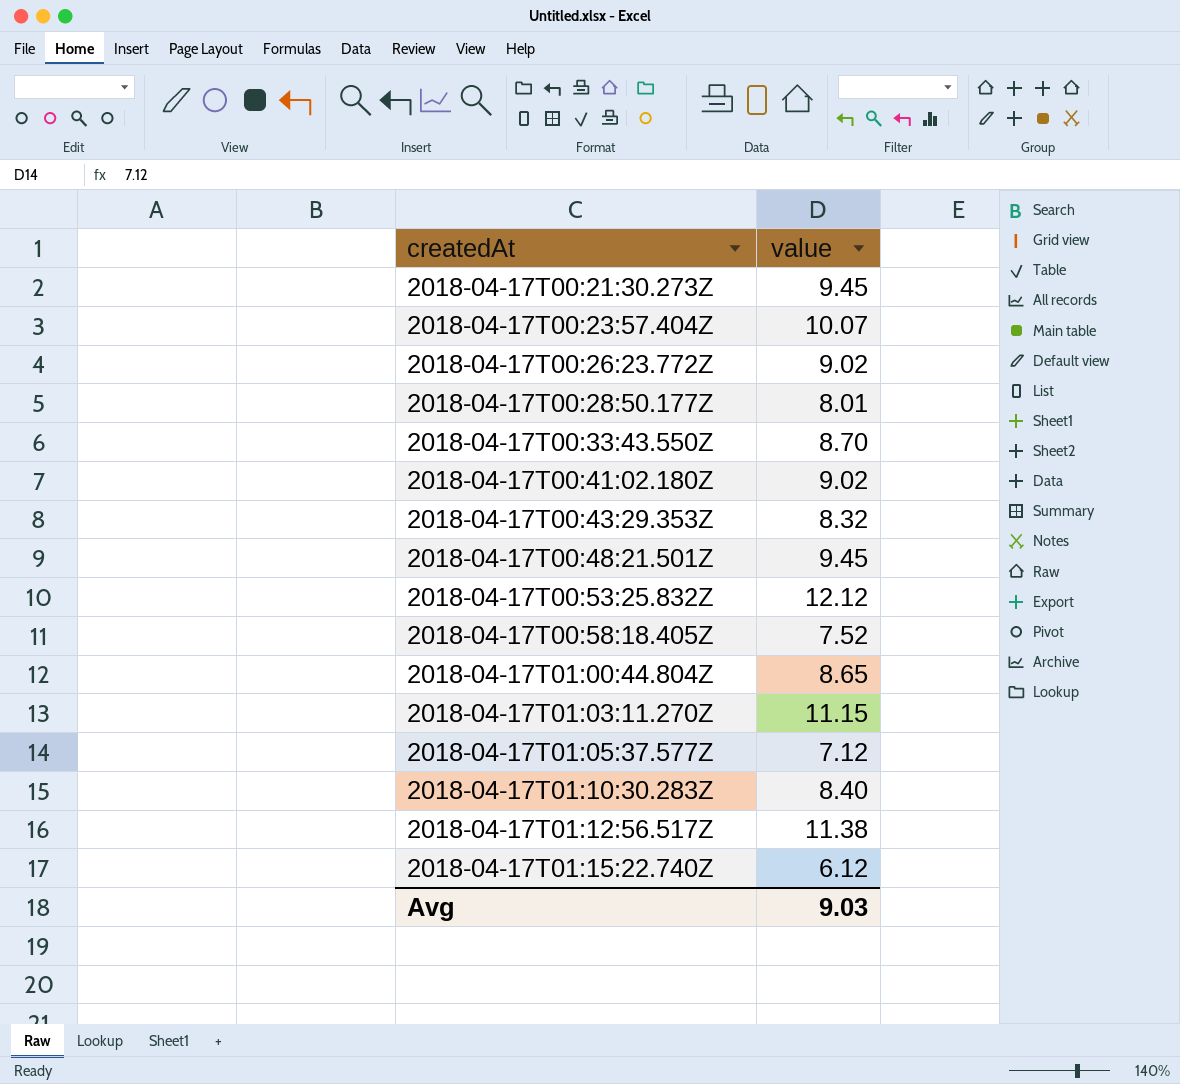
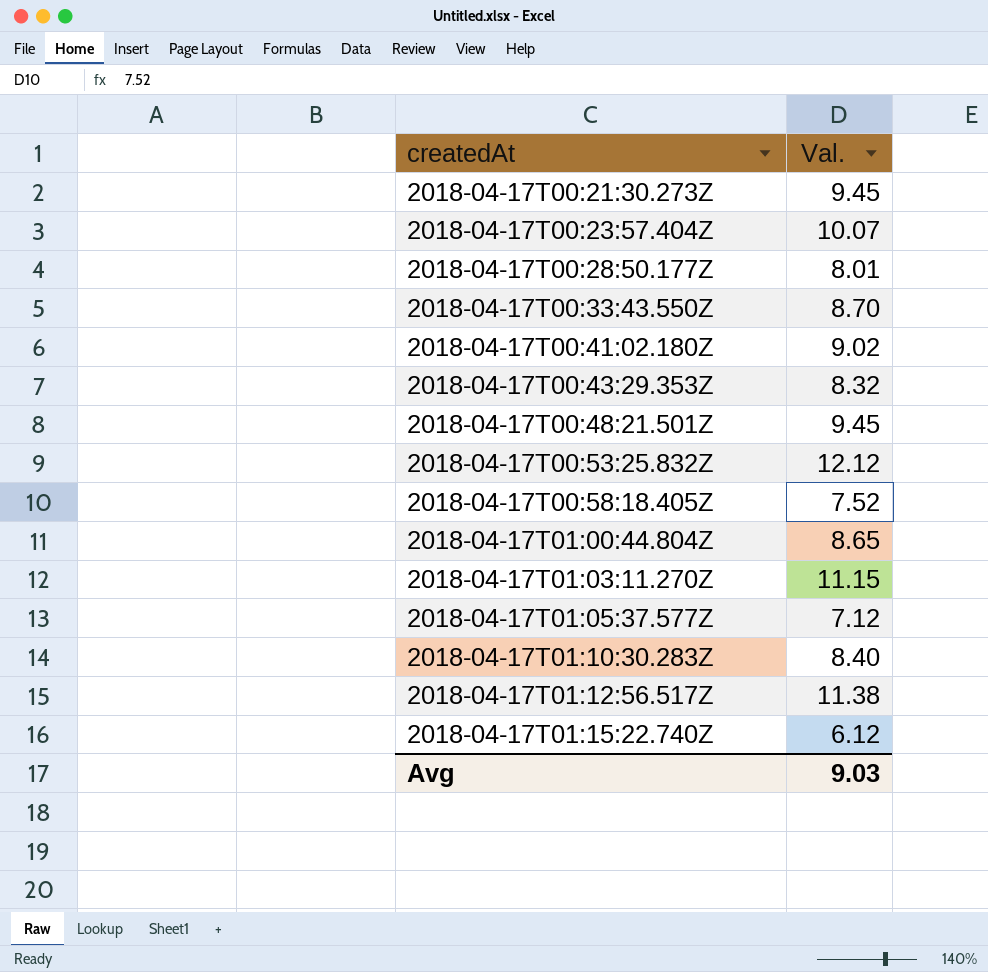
column name: value -> Val.
row 2018-04-17T00:26:23.772Z: 9.02 -> none

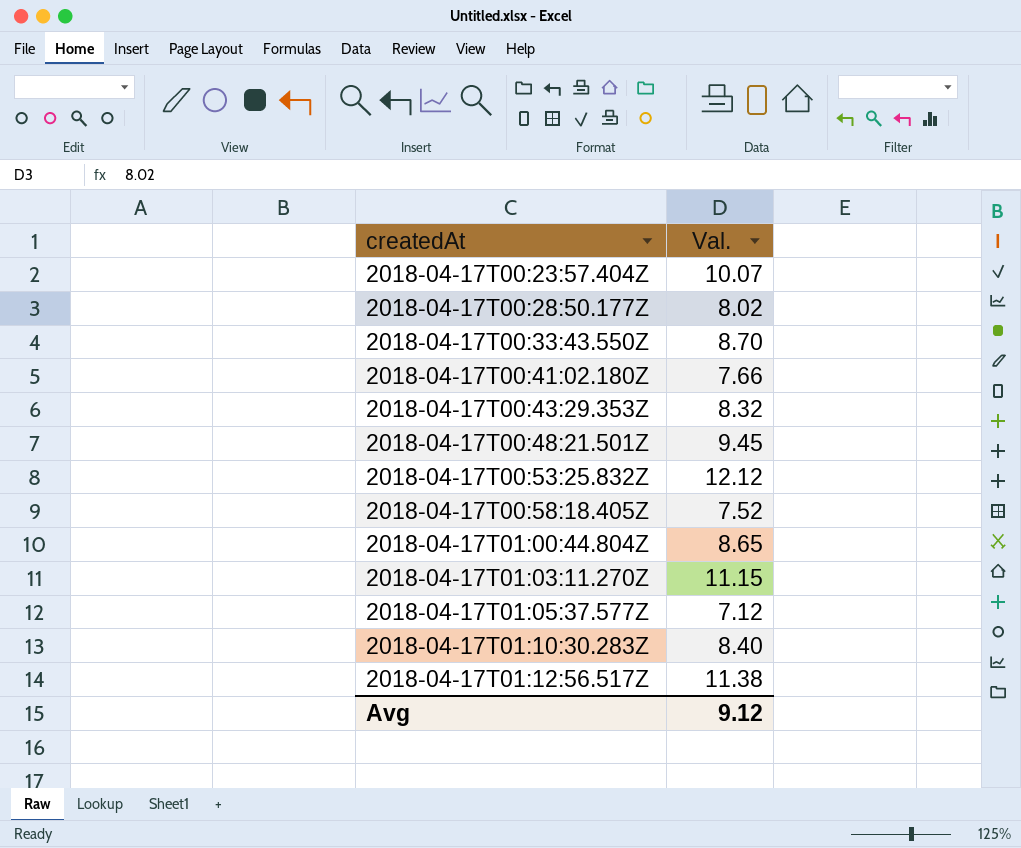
row 2018-04-17T00:21:30.273Z: 9.45 -> none
row 2018-04-17T01:15:22.740Z: 6.12 -> none
2018-04-17T00:28:50.177Z | Val.: 8.01 -> 8.02
2018-04-17T00:41:02.180Z | Val.: 9.02 -> 7.66
Avg | Val.: 9.03 -> 9.12

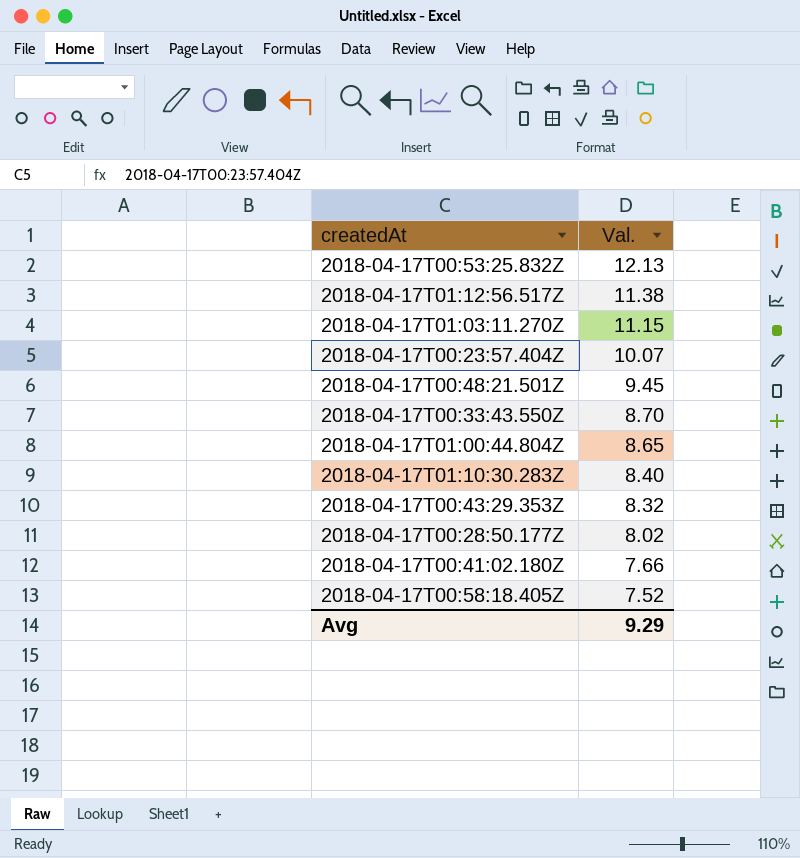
row order: createdAt ascending -> Val. descending
row 2018-04-17T01:05:37.577Z: 7.12 -> none
2018-04-17T00:53:25.832Z | Val.: 12.12 -> 12.13
Avg | Val.: 9.12 -> 9.29

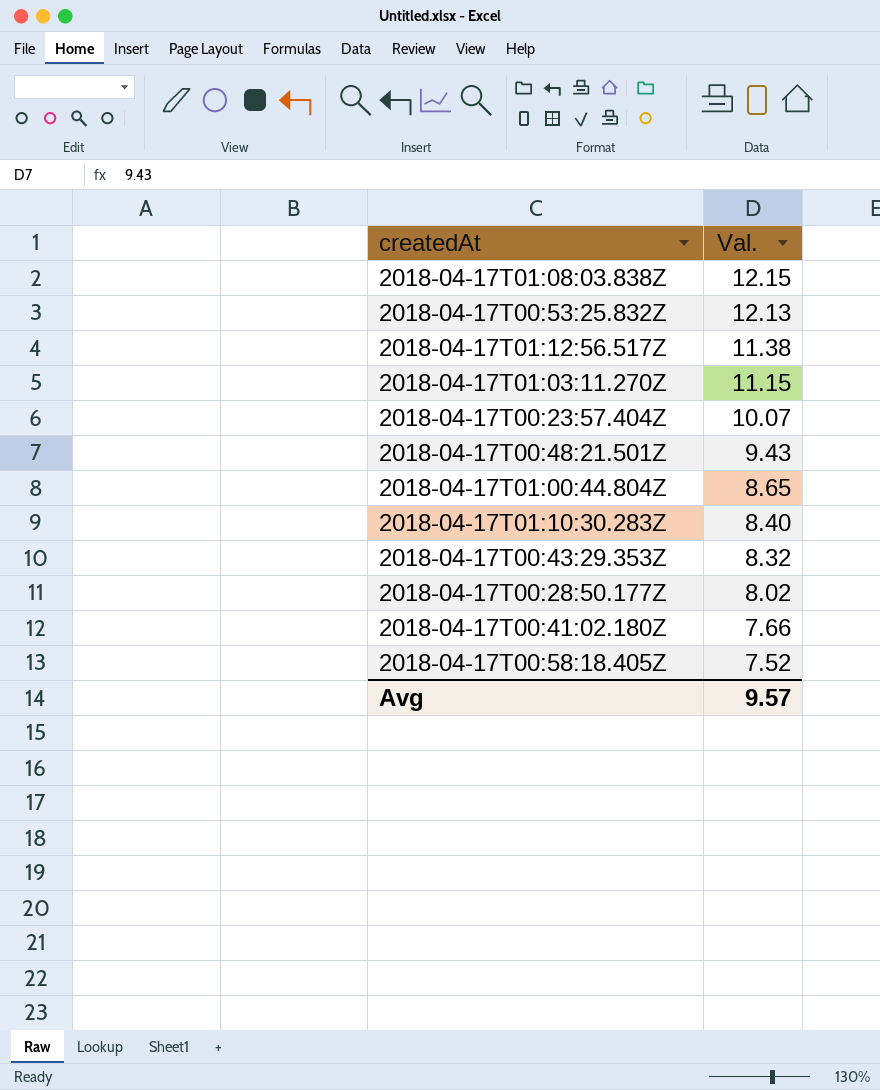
row 2018-04-17T00:33:43.550Z: 8.70 -> none
row 2018-04-17T01:08:03.838Z: none -> 12.15
2018-04-17T00:48:21.501Z | Val.: 9.45 -> 9.43
Avg | Val.: 9.29 -> 9.57

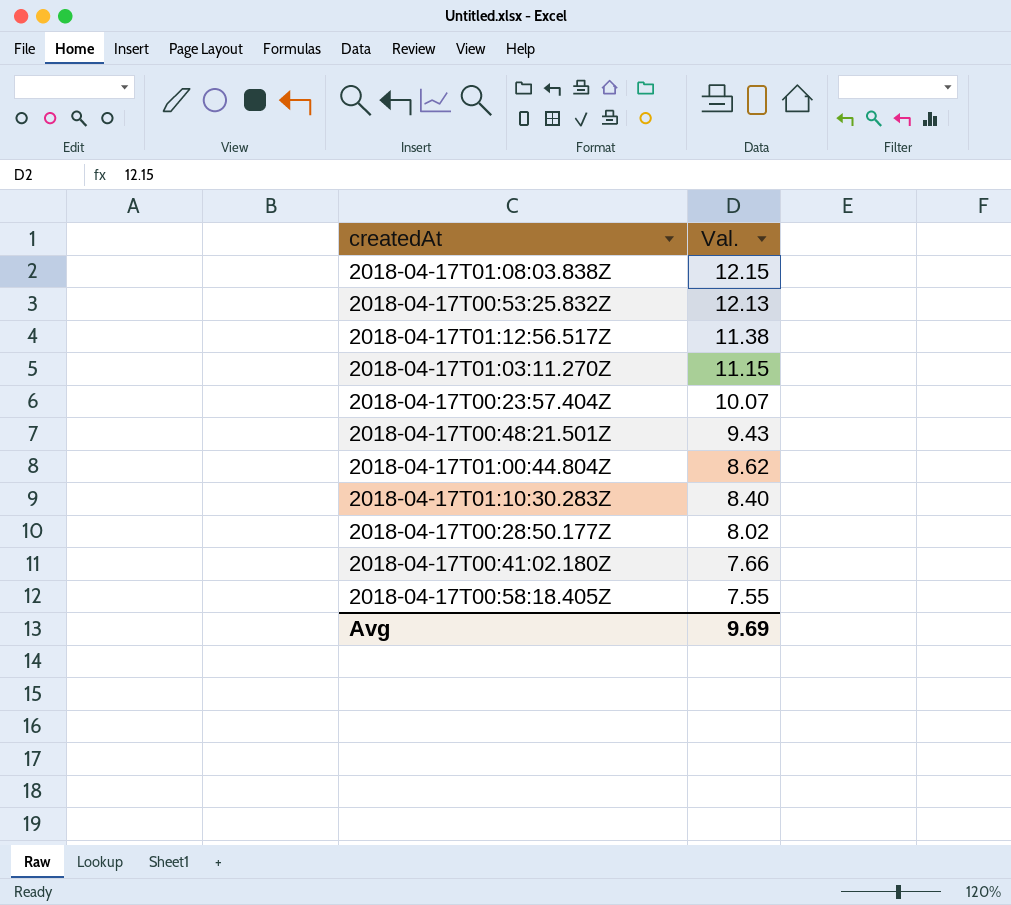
row 2018-04-17T00:43:29.353Z: 8.32 -> none
2018-04-17T01:00:44.804Z | Val.: 8.65 -> 8.62
2018-04-17T00:58:18.405Z | Val.: 7.52 -> 7.55
Avg | Val.: 9.57 -> 9.69

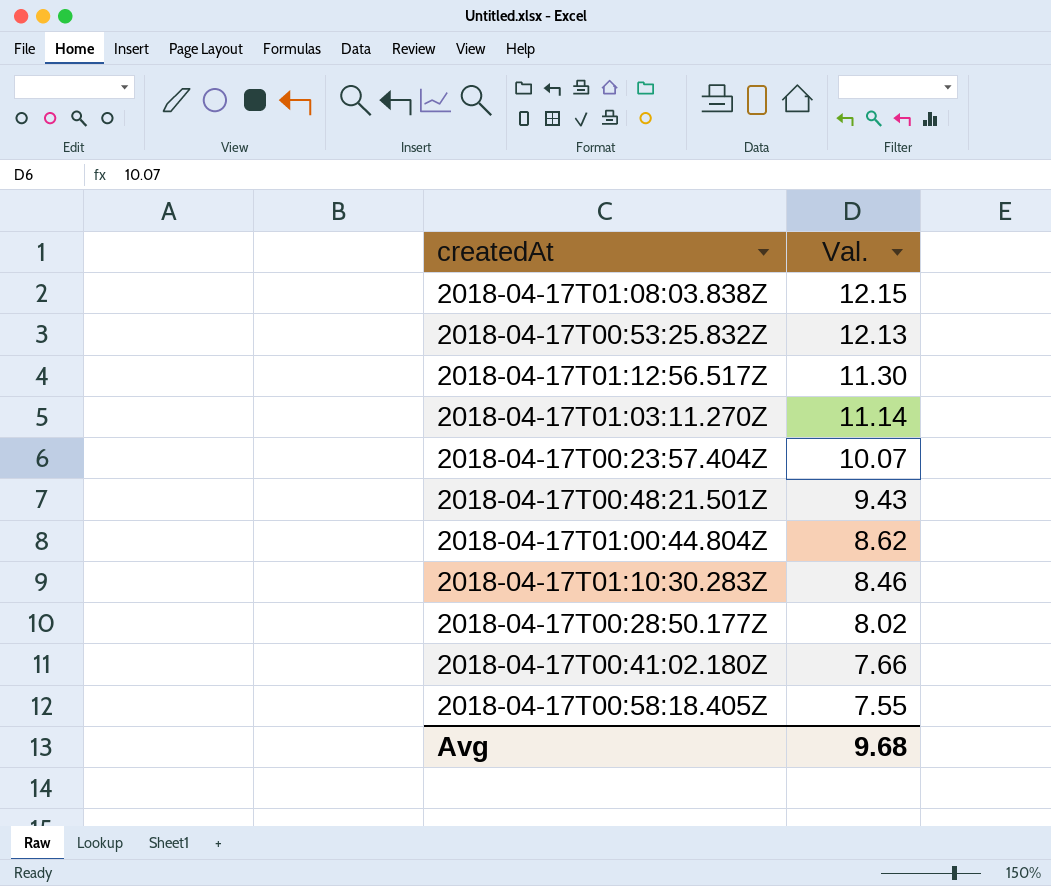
2018-04-17T01:12:56.517Z | Val.: 11.38 -> 11.30
2018-04-17T01:03:11.270Z | Val.: 11.15 -> 11.14
2018-04-17T01:10:30.283Z | Val.: 8.40 -> 8.46
Avg | Val.: 9.69 -> 9.68

